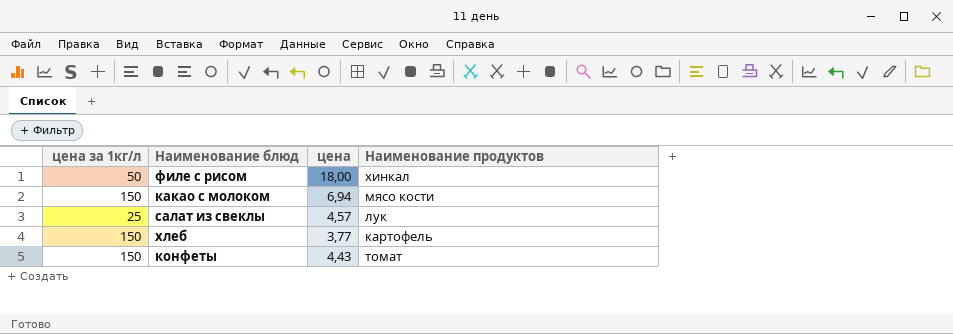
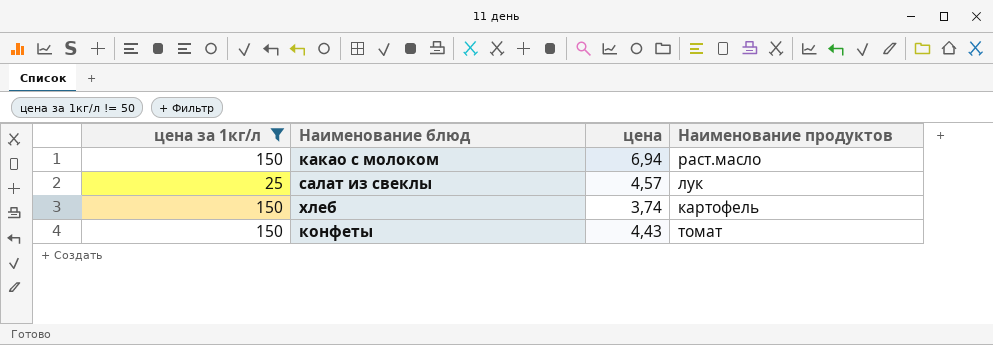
filter: none -> цена за 1кг/л != 50
какао с молоком | Наименование продуктов: мясо кости -> раст.масло
хлеб | цена: 3,77 -> 3,74

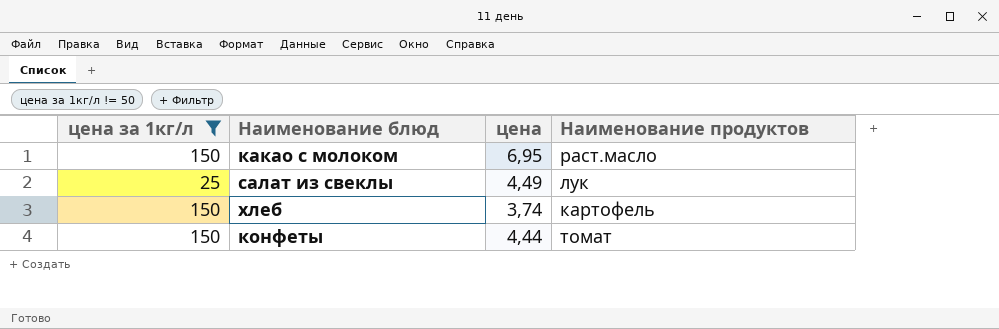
какао с молоком | цена: 6,94 -> 6,95
салат из свеклы | цена: 4,57 -> 4,49
конфеты | цена: 4,43 -> 4,44

